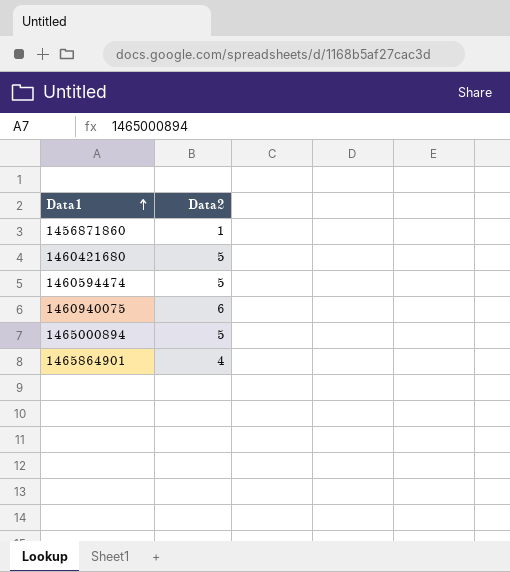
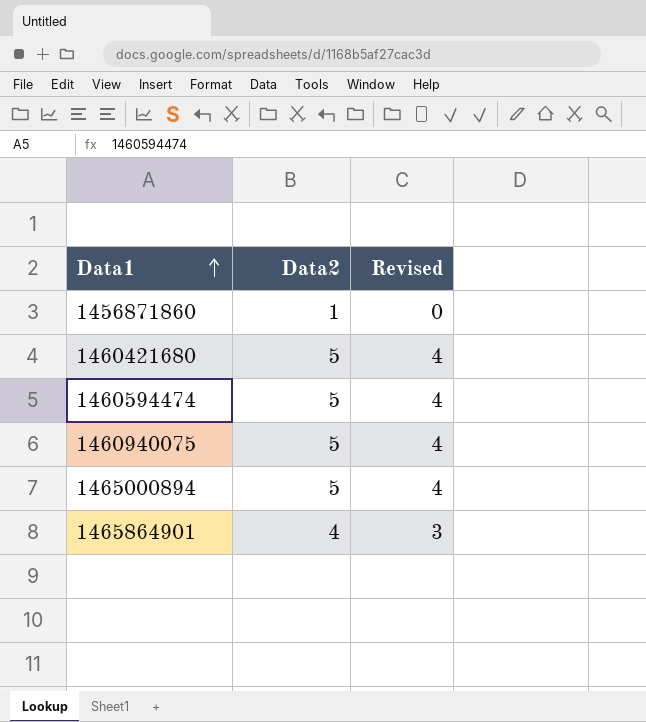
column Revised | formula: none -> [Data2] - 1
1460940075 | Data2: 6 -> 5

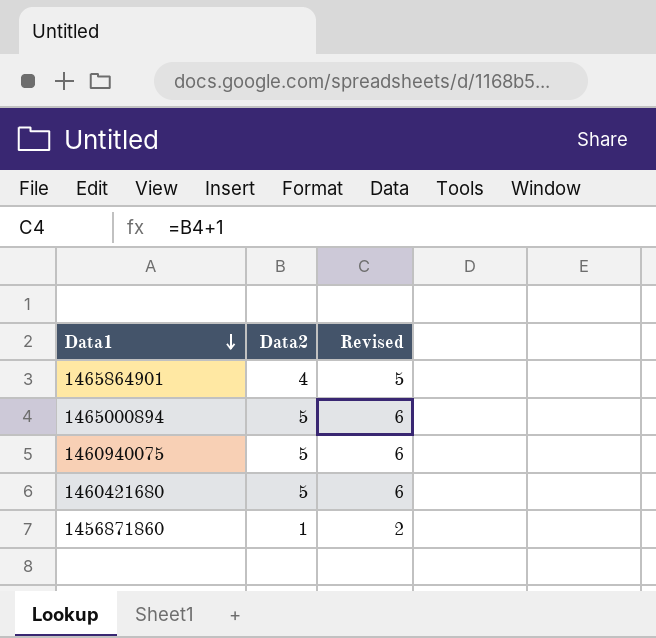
row order: Data1 ascending -> Data1 descending
column Revised | formula: [Data2] - 1 -> [Data2] + 1
row 1460594474: 5 | 4 -> none

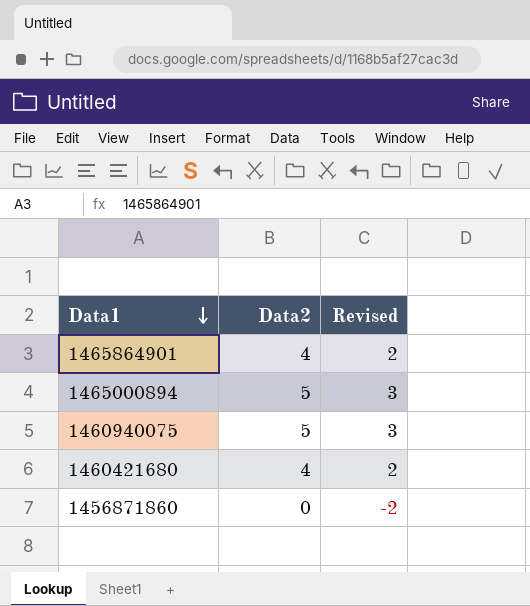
column Revised | formula: [Data2] + 1 -> [Data2] - 2
1460421680 | Data2: 5 -> 4
1456871860 | Data2: 1 -> 0

